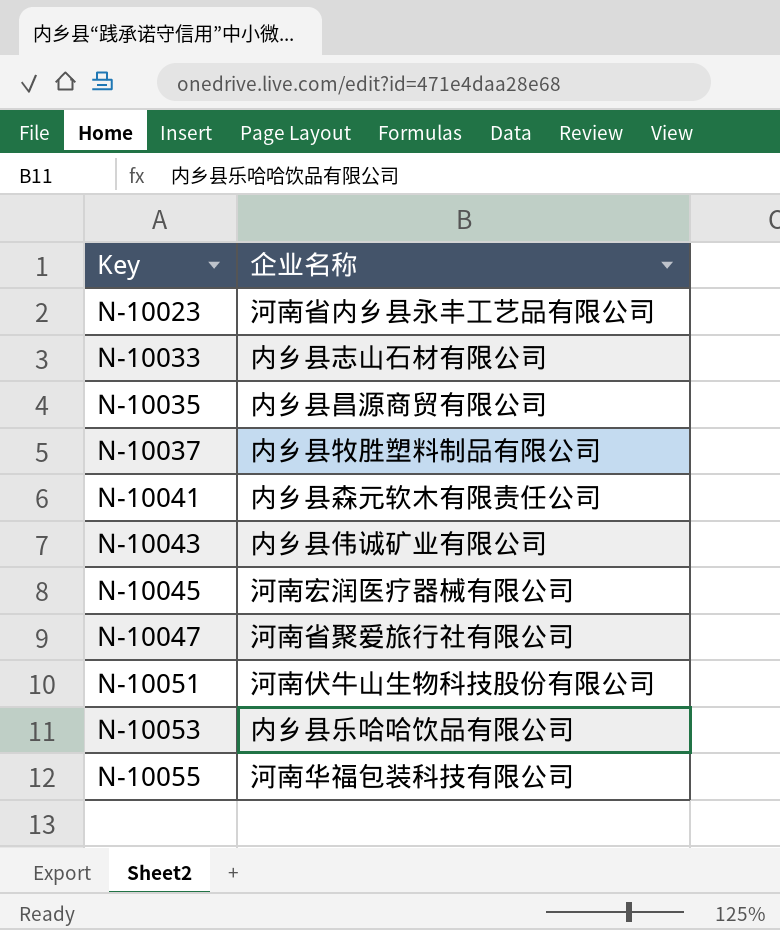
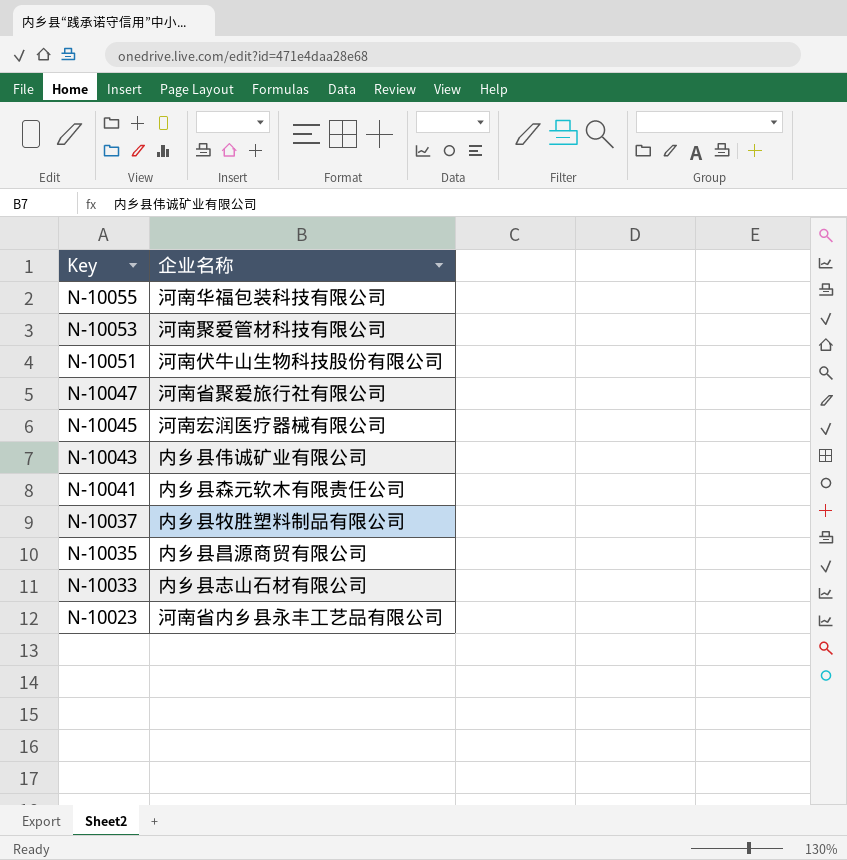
row order: Key ascending -> Key descending
N-10053 | 企业名称: 内乡县乐哈哈饮品有限公司 -> 河南聚爱管材科技有限公司

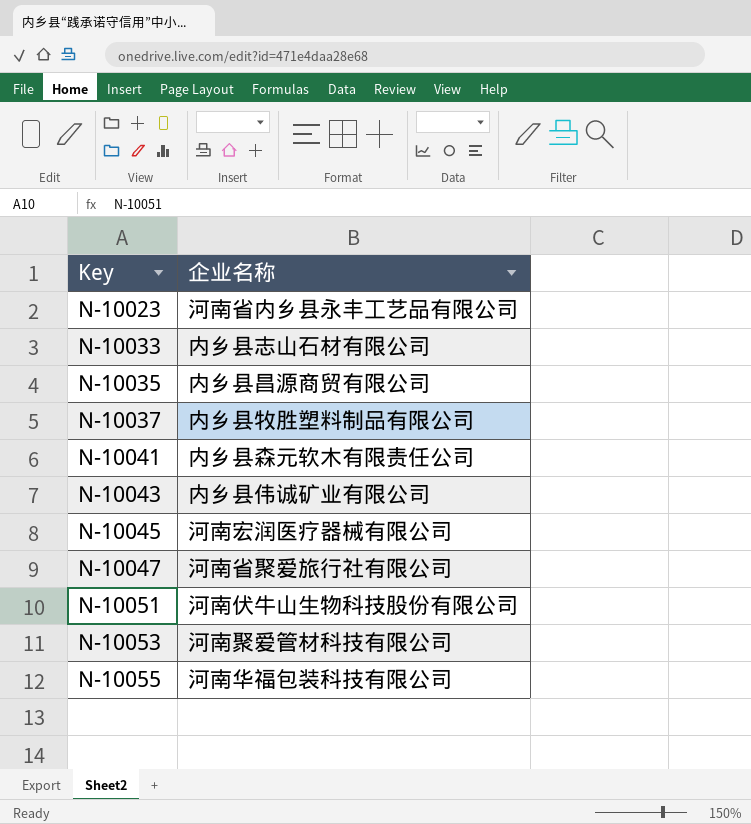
row order: Key descending -> Key ascending

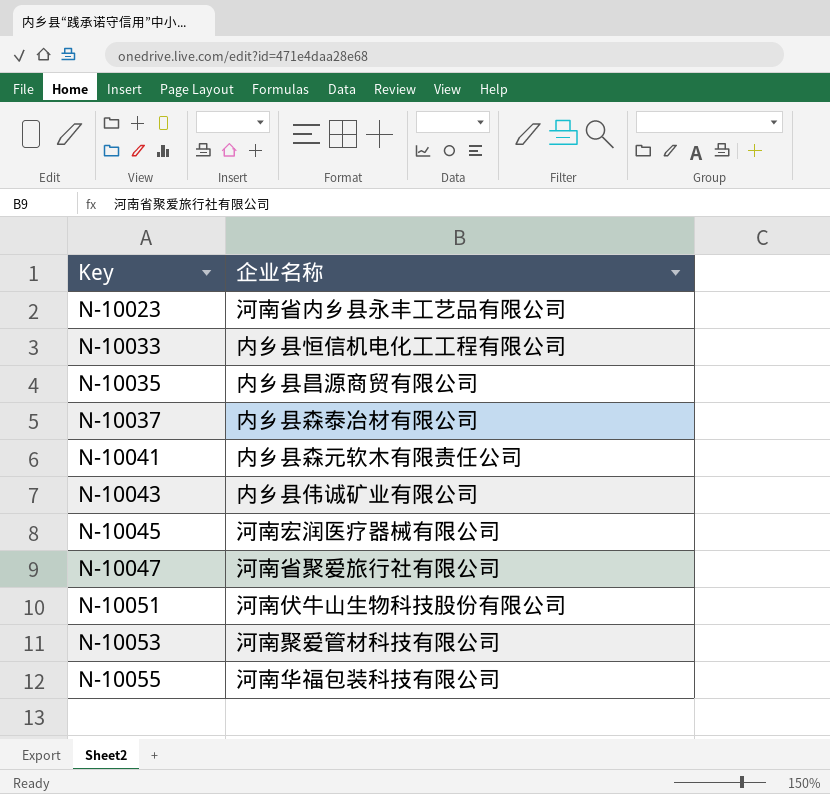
N-10033 | 企业名称: 内乡县志山石材有限公司 -> 内乡县恒信机电化工工程有限公司
N-10037 | 企业名称: 内乡县牧胜塑料制品有限公司 -> 内乡县森泰冶材有限公司

